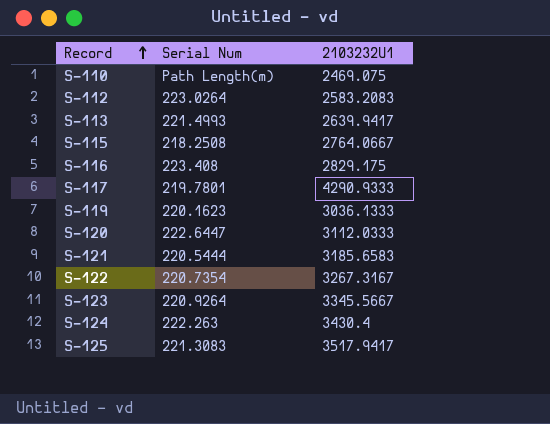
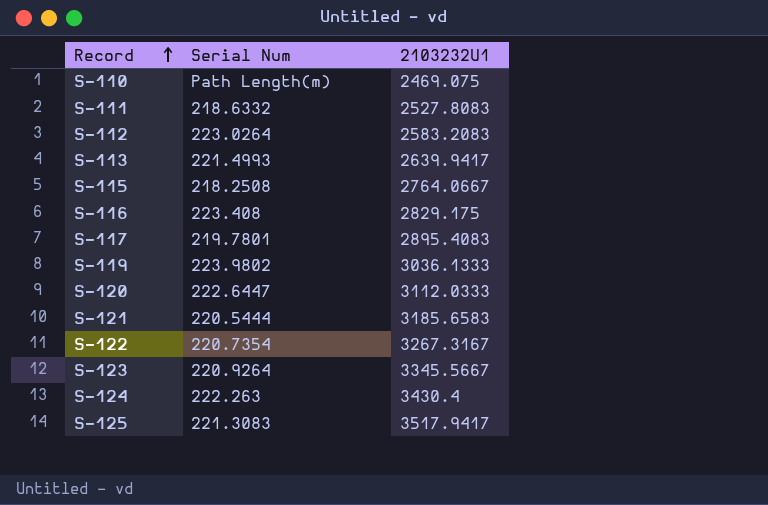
row S-111: none -> 218.6332 | 2527.8083
S-117 | 2103232U1: 4290.9333 -> 2895.4083
S-119 | Serial Num: 220.1623 -> 223.9802

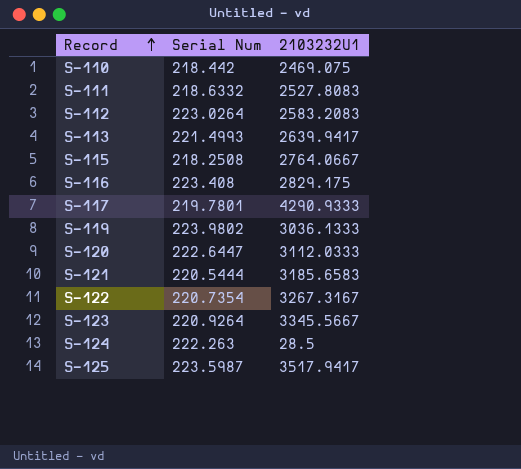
S-110 | Serial Num: Path Length(m) -> 218.442
S-117 | 2103232U1: 2895.4083 -> 4290.9333
S-124 | 2103232U1: 3430.4 -> 28.5
S-125 | Serial Num: 221.3083 -> 223.5987

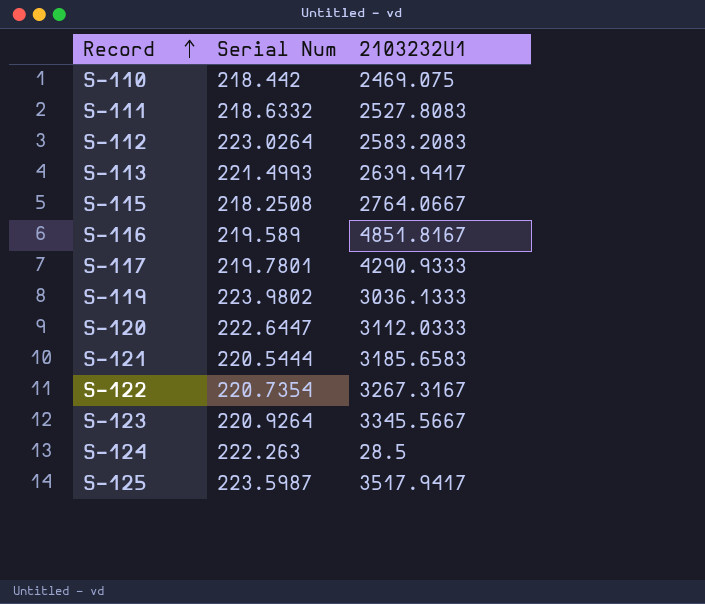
S-116 | Serial Num: 223.408 -> 219.589
S-116 | 2103232U1: 2829.175 -> 4851.8167

